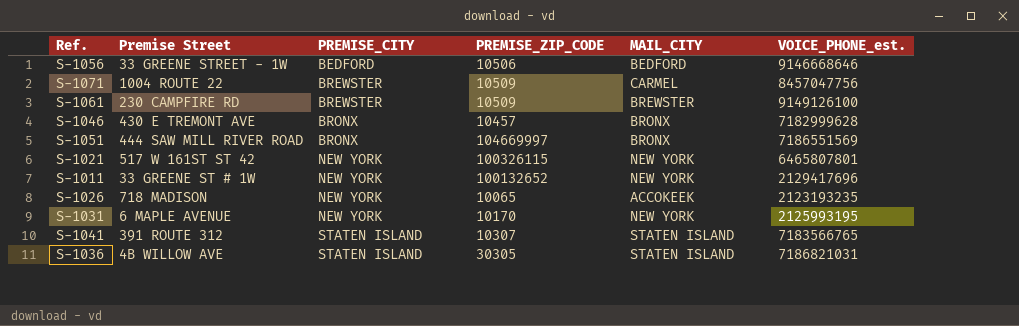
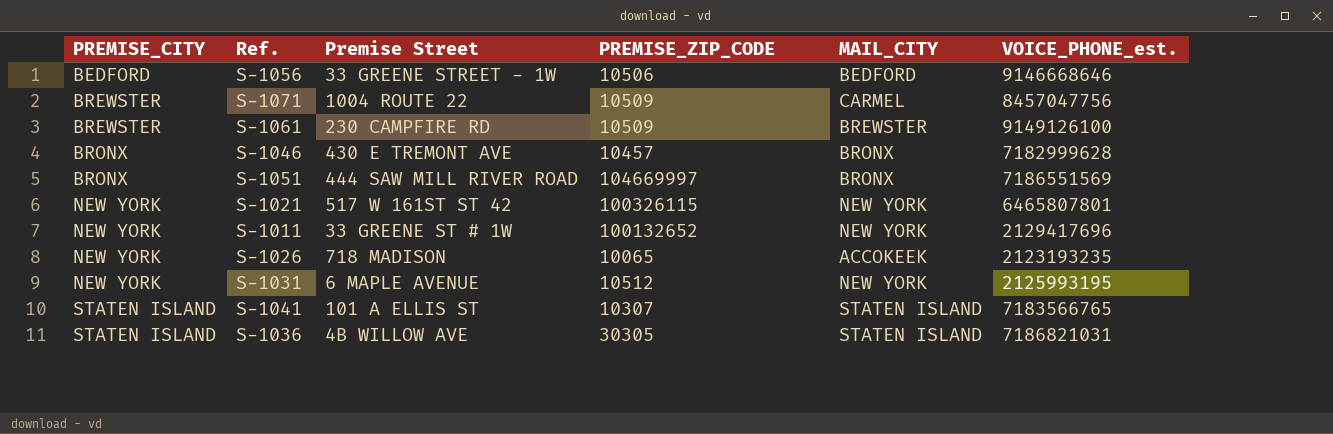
column PREMISE_CITY | position: 3 -> 1
S-1031 | PREMISE_ZIP_CODE: 10170 -> 10512
S-1041 | Premise Street: 391 ROUTE 312 -> 101 A ELLIS ST

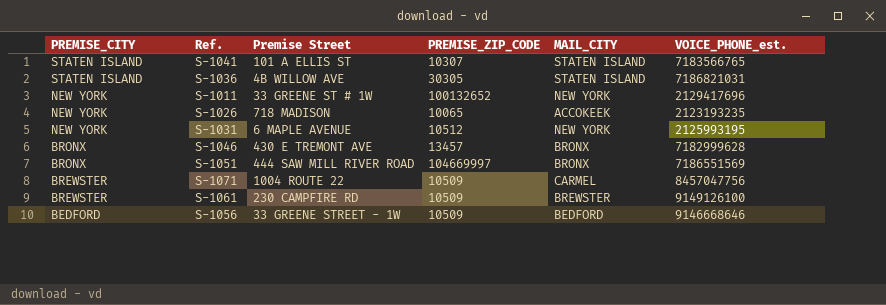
row order: PREMISE_CITY ascending -> PREMISE_CITY descending
row S-1021: NEW YORK | 517 W 161ST ST 42 | 100326115 | NEW YORK | 6465807801 -> none
S-1046 | PREMISE_ZIP_CODE: 10457 -> 13457
S-1056 | PREMISE_ZIP_CODE: 10506 -> 10509

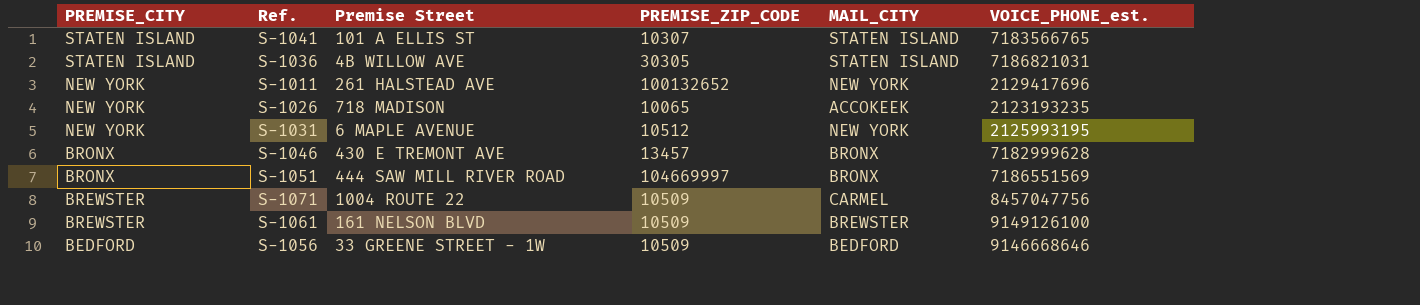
S-1011 | Premise Street: 33 GREENE ST # 1W -> 261 HALSTEAD AVE
S-1061 | Premise Street: 230 CAMPFIRE RD -> 161 NELSON BLVD

